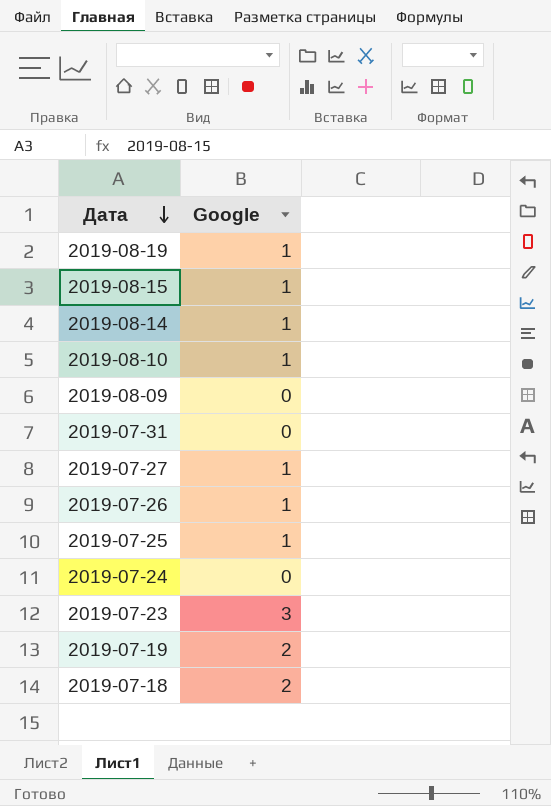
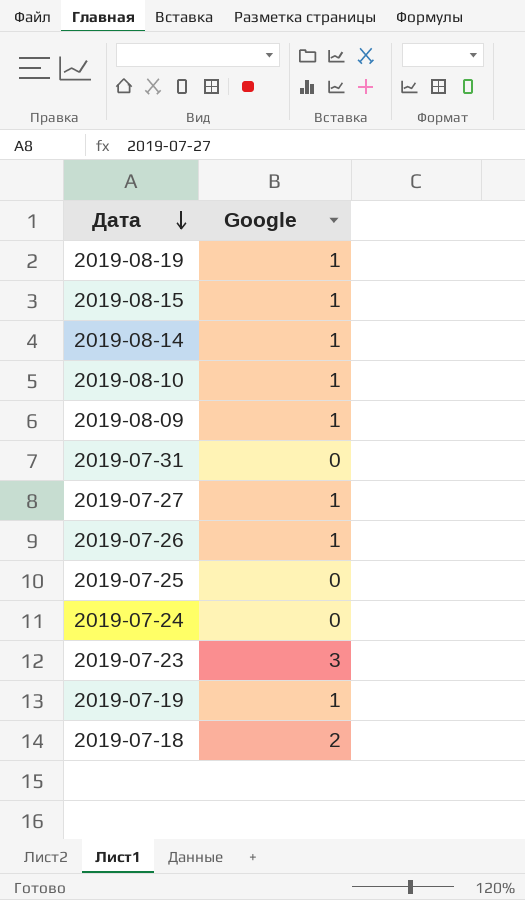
2019-08-09 | Google: 0 -> 1
2019-07-25 | Google: 1 -> 0
2019-07-19 | Google: 2 -> 1

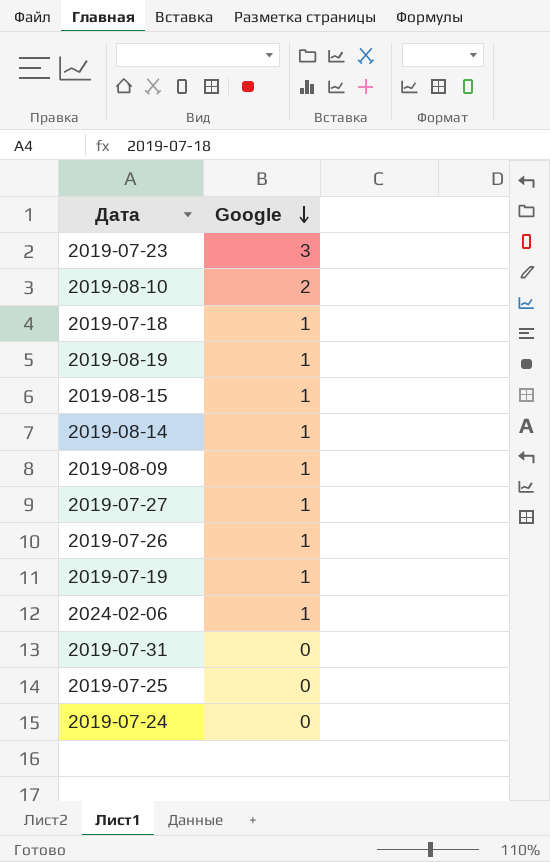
row order: Дата descending -> Google descending
2019-08-10 | Google: 1 -> 2
2019-07-18 | Google: 2 -> 1
row 2024-02-06: none -> 1

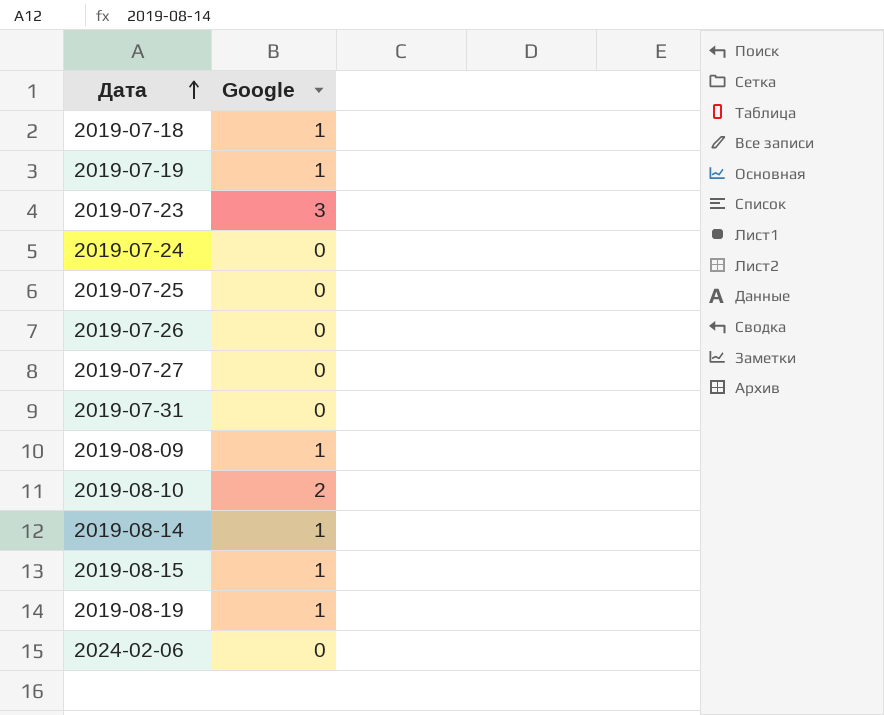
row order: Google descending -> Дата ascending
2019-07-26 | Google: 1 -> 0
2019-07-27 | Google: 1 -> 0
2024-02-06 | Google: 1 -> 0

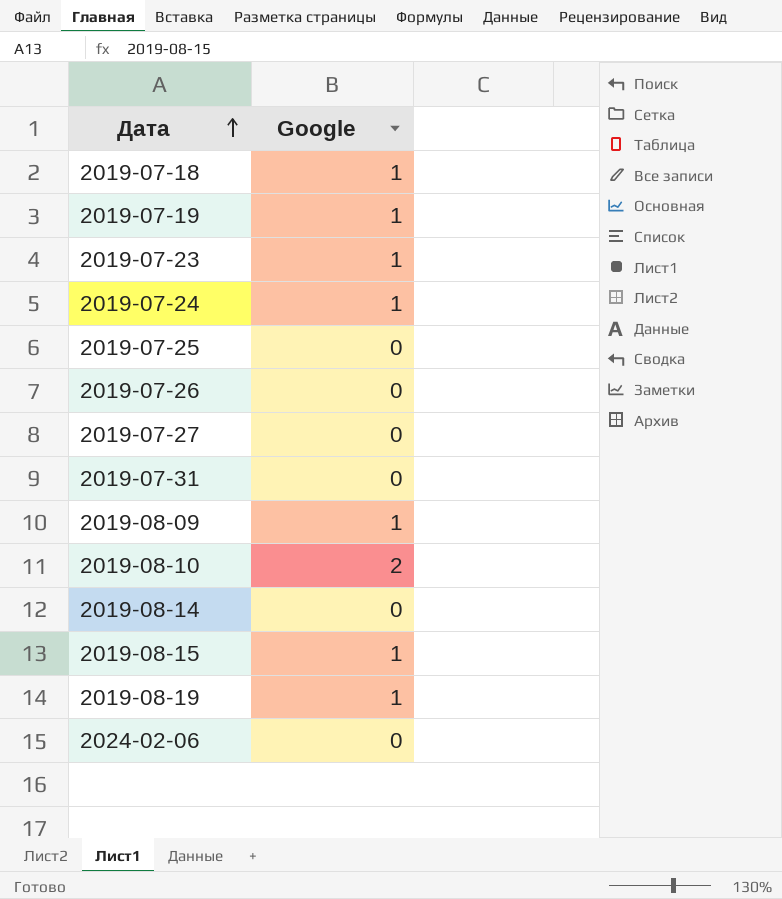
2019-07-23 | Google: 3 -> 1
2019-07-24 | Google: 0 -> 1
2019-08-14 | Google: 1 -> 0

